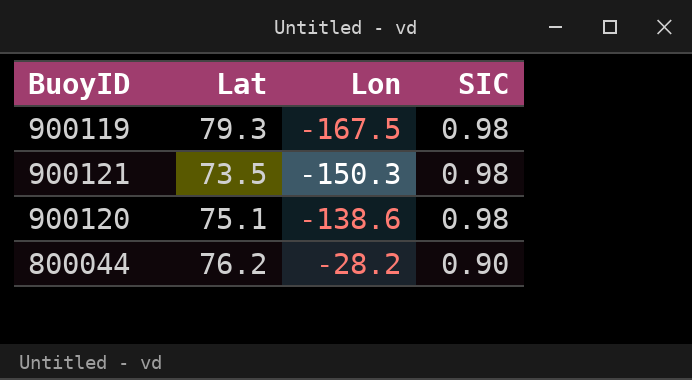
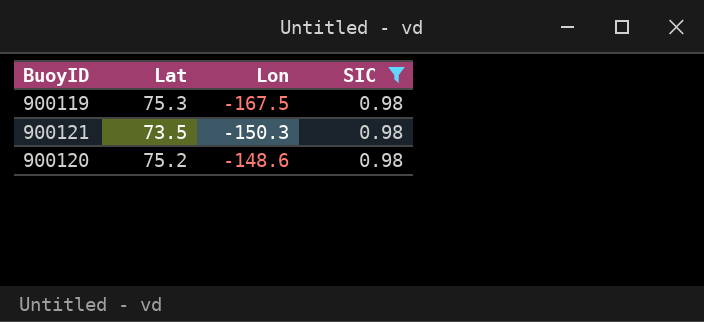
filter: none -> SIC = 0.98
900119 | Lat: 79.3 -> 75.3
900120 | Lat: 75.1 -> 75.2
900120 | Lon: -138.6 -> -148.6

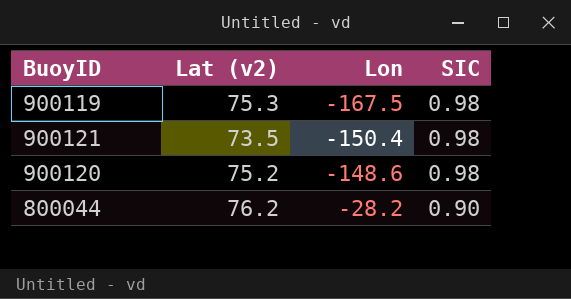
filter: SIC = 0.98 -> none
column name: Lat -> Lat (v2)
900121 | Lon: -150.3 -> -150.4

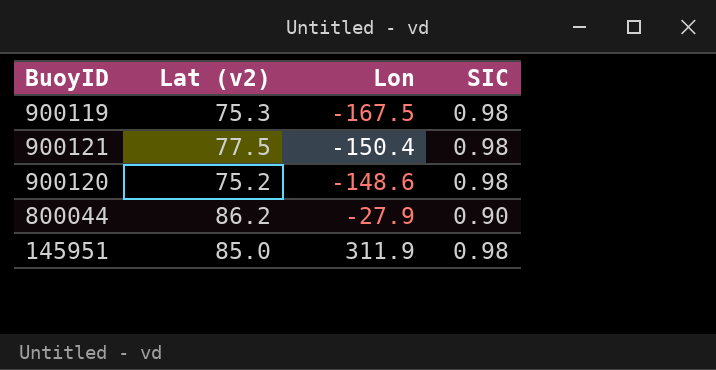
900121 | Lat (v2): 73.5 -> 77.5
800044 | Lat (v2): 76.2 -> 86.2
800044 | Lon: -28.2 -> -27.9
row 145951: none -> 85.0 | 311.9 | 0.98

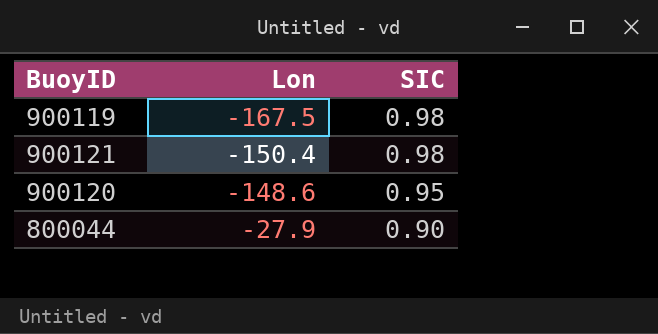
column Lat (v2) | position: 2 -> none
row 145951: 85.0 | 311.9 | 0.98 -> none
900120 | SIC: 0.98 -> 0.95

